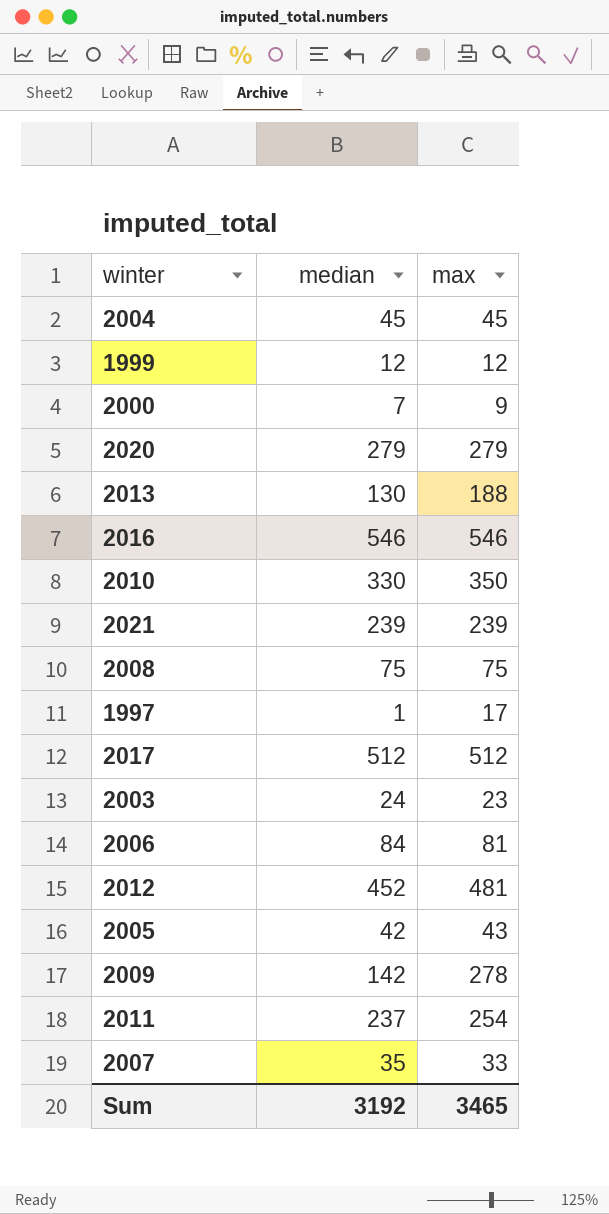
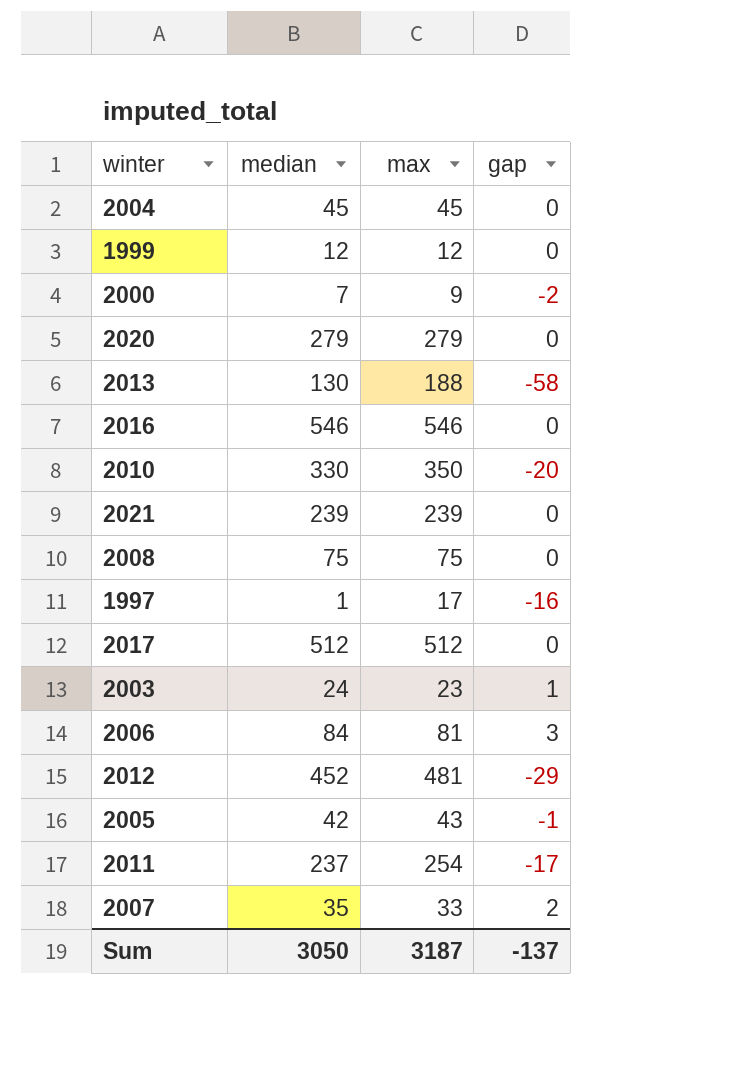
column gap | formula: none -> [median] - [max]
row 2009: 142 | 278 -> none
Sum | median: 3192 -> 3050
Sum | max: 3465 -> 3187

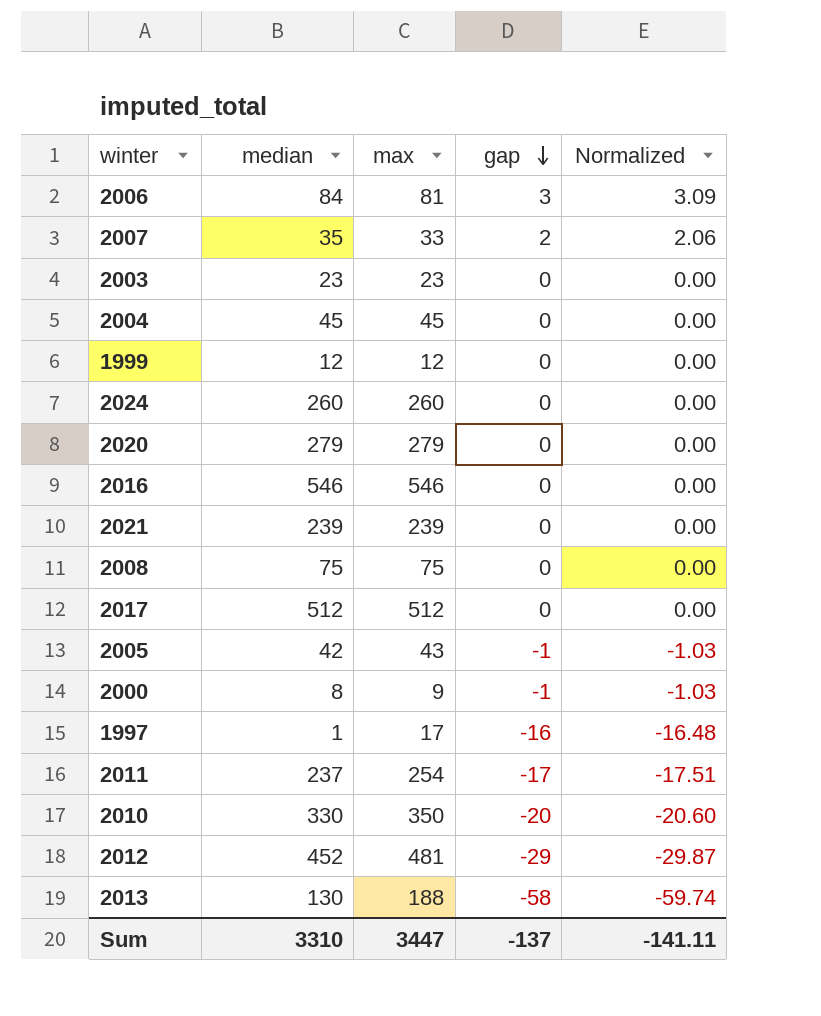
row order: none -> gap descending
column Normalized | formula: none -> [gap] * 1.03
2003 | median: 24 -> 23
2003 | gap: 1 -> 0
row 2024: none -> 260 | 260 | 0 | 0.00
2000 | median: 7 -> 8
2000 | gap: -2 -> -1
Sum | median: 3050 -> 3310
Sum | max: 3187 -> 3447

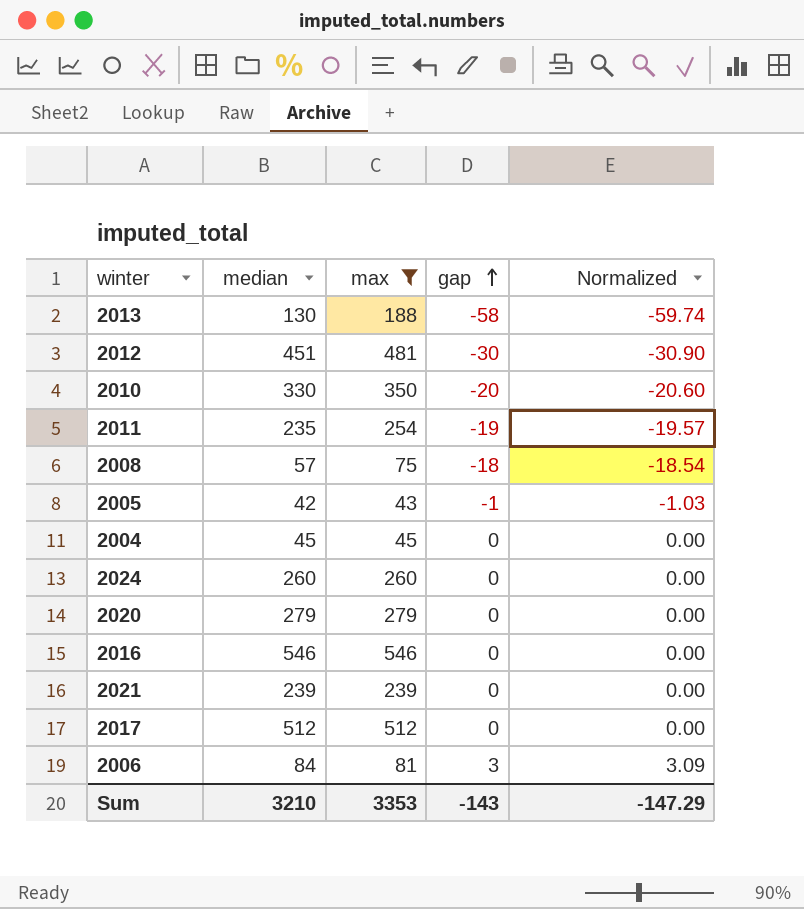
filter: none -> max >= 43
row order: gap descending -> gap ascending
2012 | median: 452 -> 451
2012 | gap: -29 -> -30
2012 | Normalized: -29.87 -> -30.90
2011 | median: 237 -> 235
2011 | gap: -17 -> -19
2011 | Normalized: -17.51 -> -19.57
2008 | median: 75 -> 57
2008 | gap: 0 -> -18
2008 | Normalized: 0.00 -> -18.54
Sum | median: 3310 -> 3210
Sum | max: 3447 -> 3353
Sum | gap: -137 -> -143
Sum | Normalized: -141.11 -> -147.29

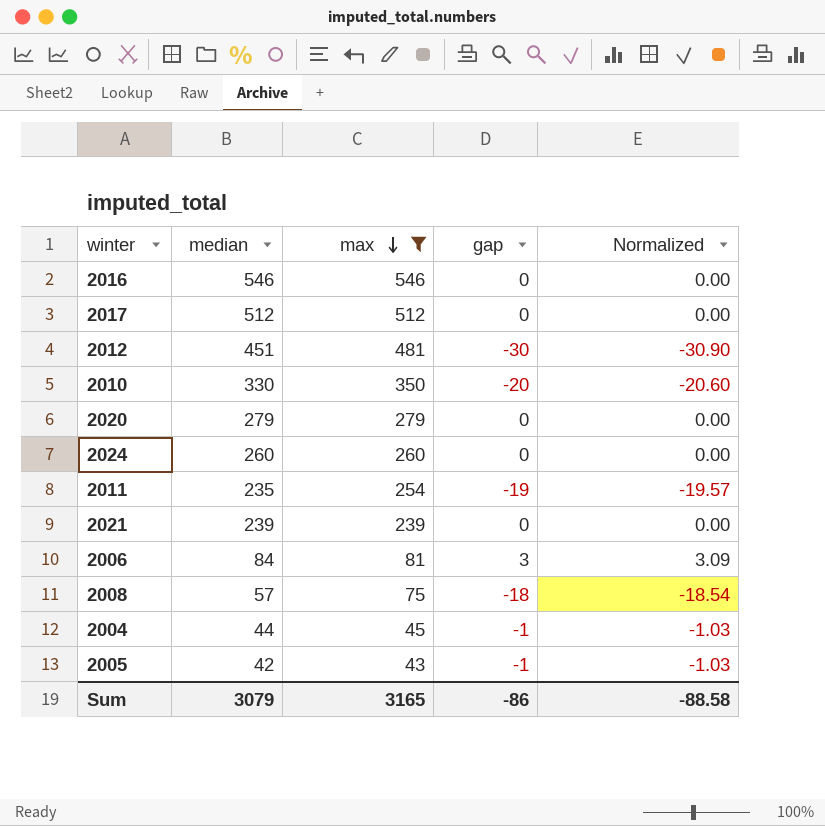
row order: gap ascending -> max descending
row 2013: 130 | 188 | -58 | -59.74 -> none
2004 | median: 45 -> 44
2004 | gap: 0 -> -1
2004 | Normalized: 0.00 -> -1.03
Sum | median: 3210 -> 3079
Sum | max: 3353 -> 3165
Sum | gap: -143 -> -86
Sum | Normalized: -147.29 -> -88.58

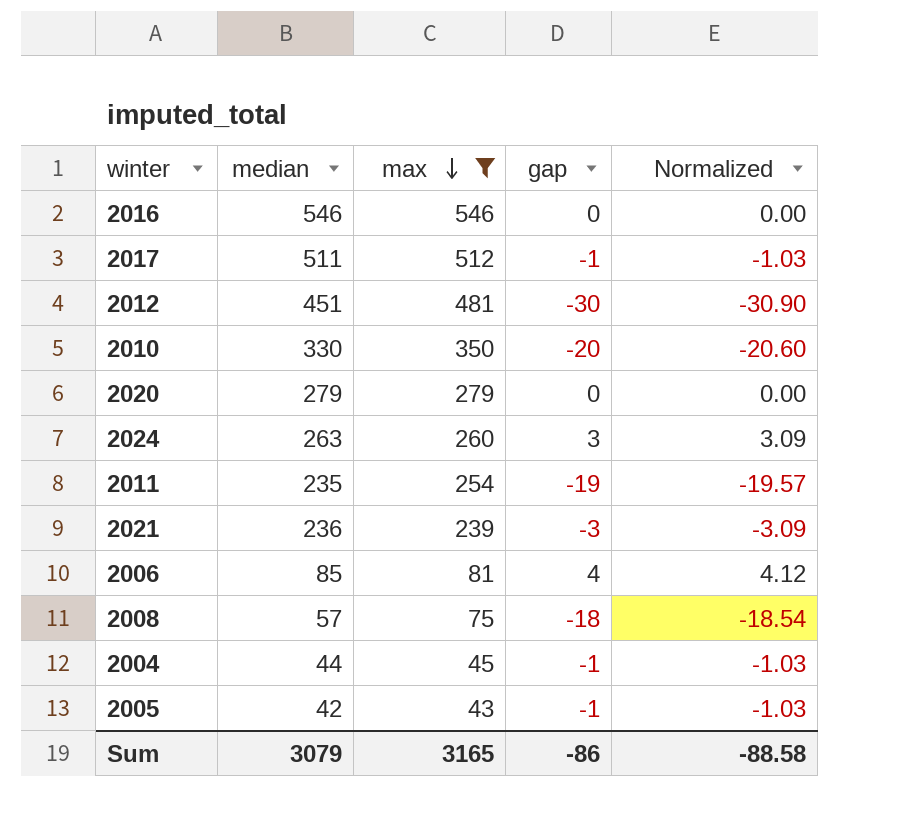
2017 | median: 512 -> 511
2017 | gap: 0 -> -1
2017 | Normalized: 0.00 -> -1.03
2024 | median: 260 -> 263
2024 | gap: 0 -> 3
2024 | Normalized: 0.00 -> 3.09
2021 | median: 239 -> 236
2021 | gap: 0 -> -3
2021 | Normalized: 0.00 -> -3.09
2006 | median: 84 -> 85
2006 | gap: 3 -> 4
2006 | Normalized: 3.09 -> 4.12

